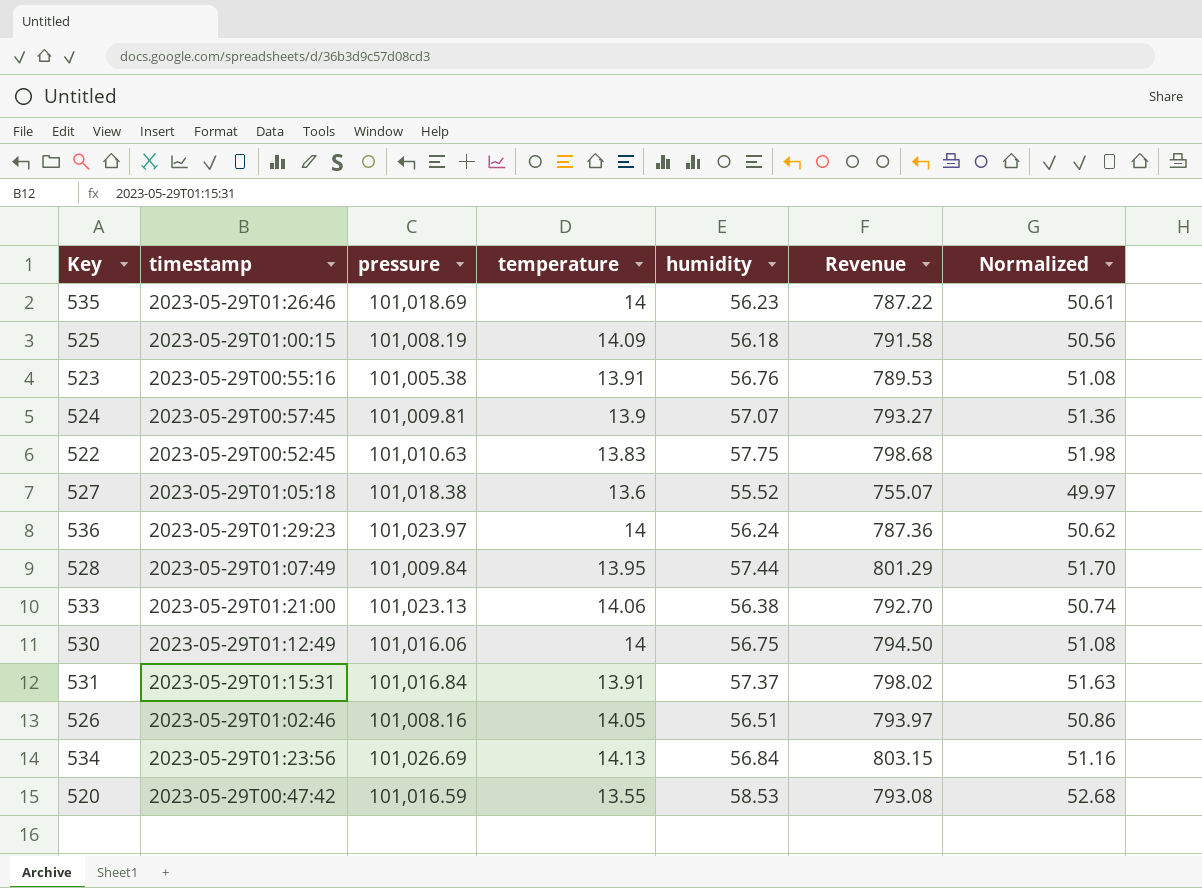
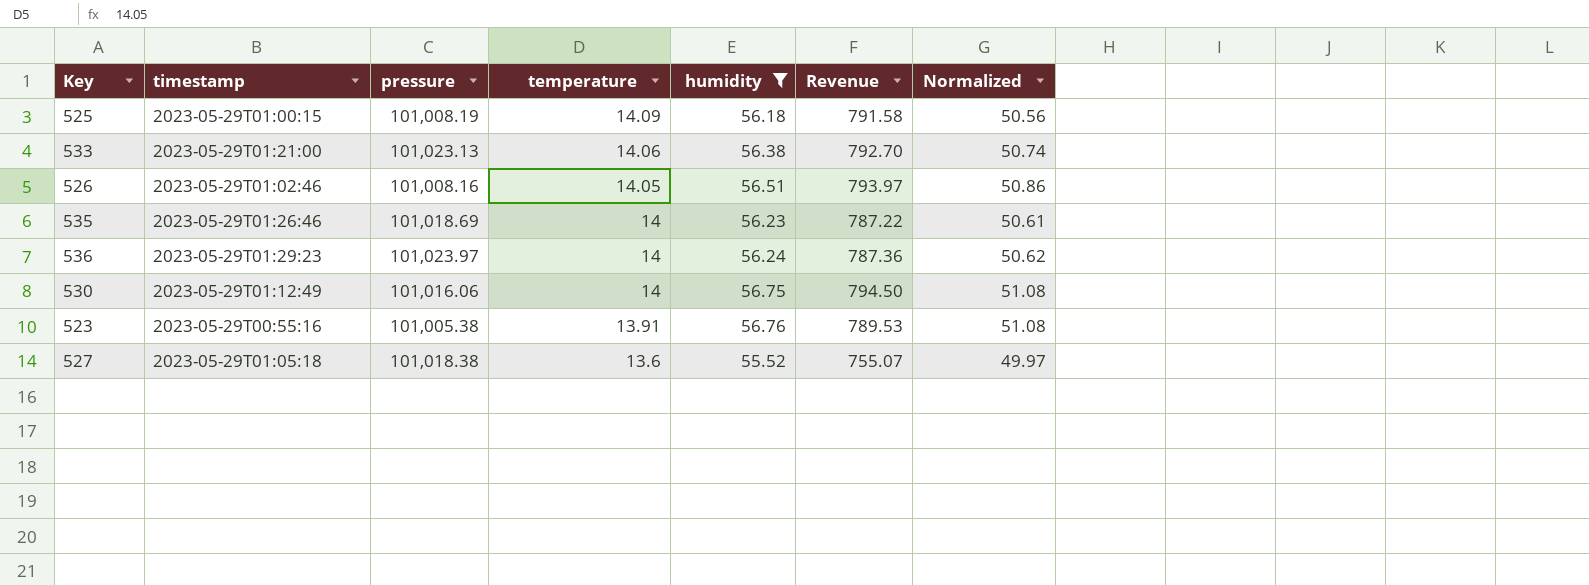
filter: none -> humidity <= 56.76
row order: none -> temperature descending

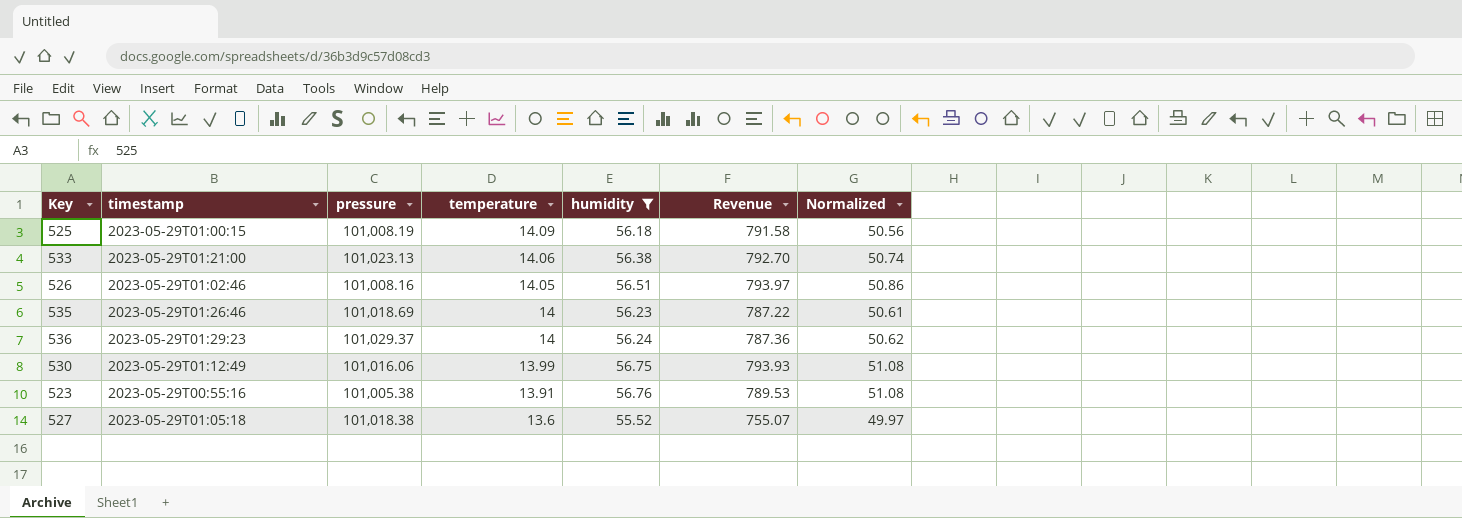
536 | pressure: 101,023.97 -> 101,029.37
530 | temperature: 14 -> 13.99
530 | Revenue: 794.50 -> 793.93

